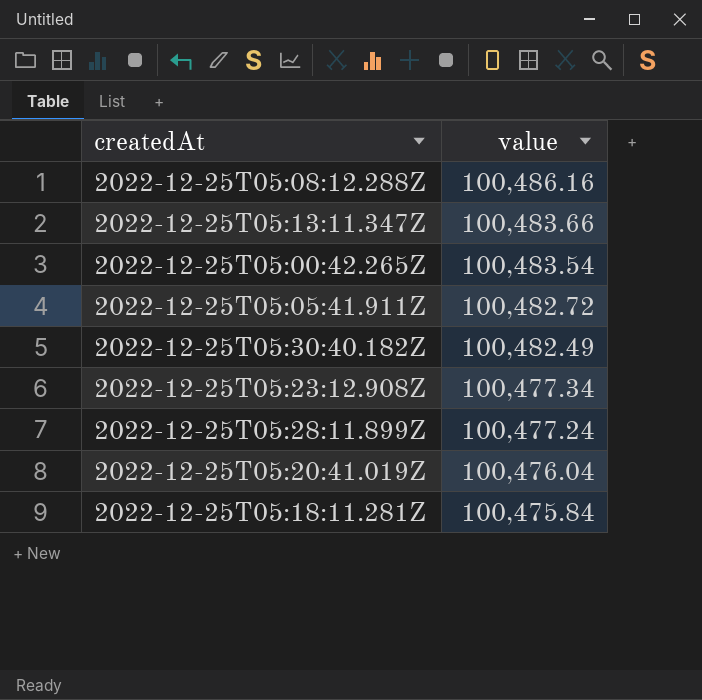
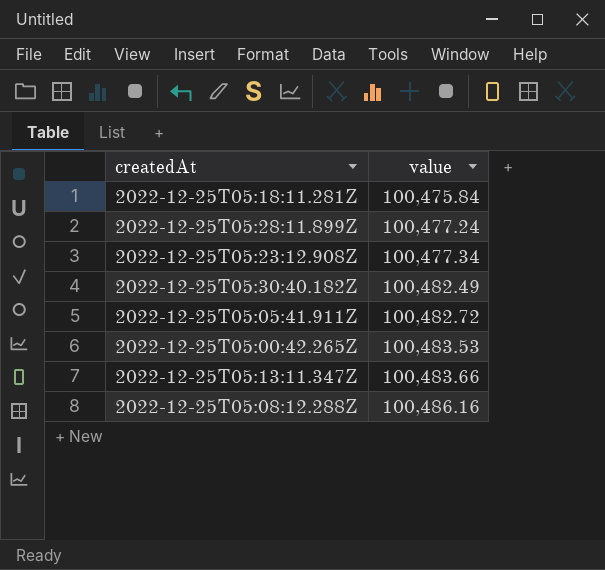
row order: value descending -> value ascending
row 2022-12-25T05:20:41.019Z: 100,476.04 -> none
2022-12-25T05:00:42.265Z | value: 100,483.54 -> 100,483.53

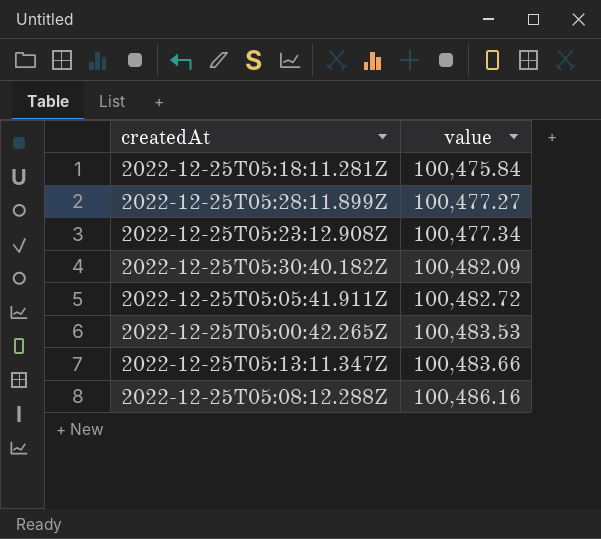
2022-12-25T05:28:11.899Z | value: 100,477.24 -> 100,477.27
2022-12-25T05:30:40.182Z | value: 100,482.49 -> 100,482.09

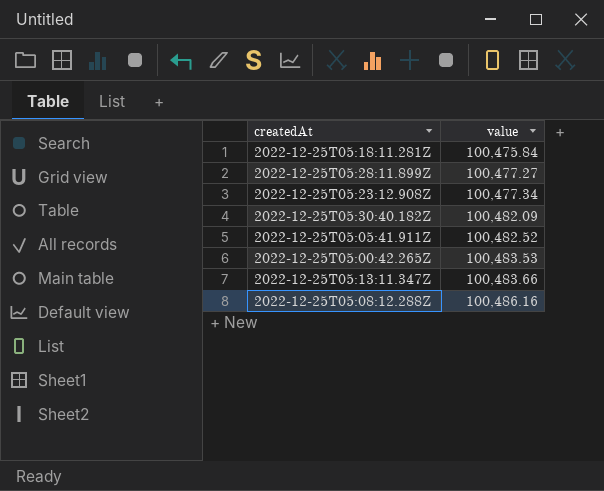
2022-12-25T05:05:41.911Z | value: 100,482.72 -> 100,482.52

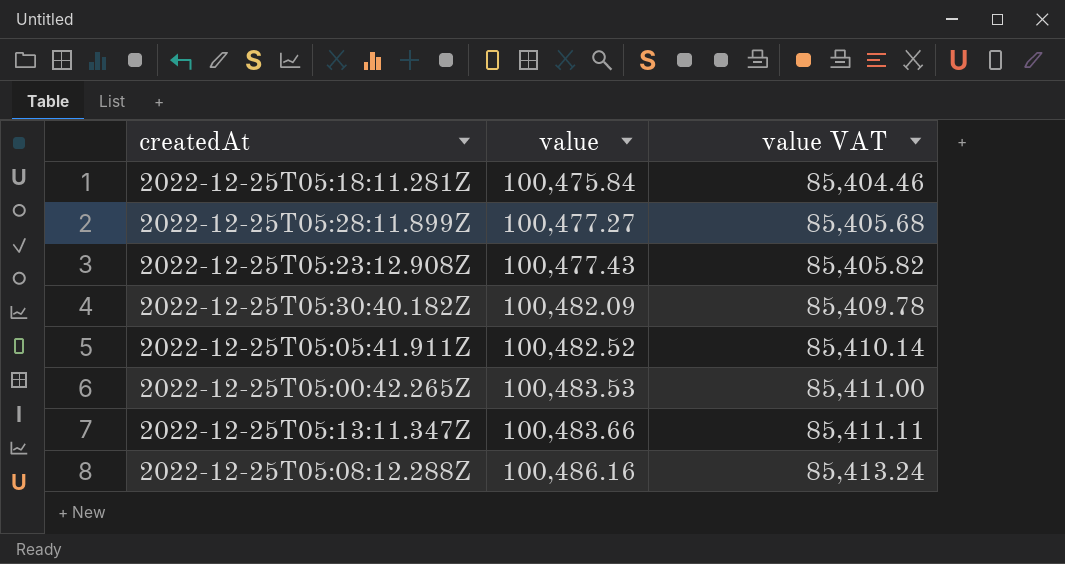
column value VAT | formula: none -> [value] * 0.85
2022-12-25T05:23:12.908Z | value: 100,477.34 -> 100,477.43

